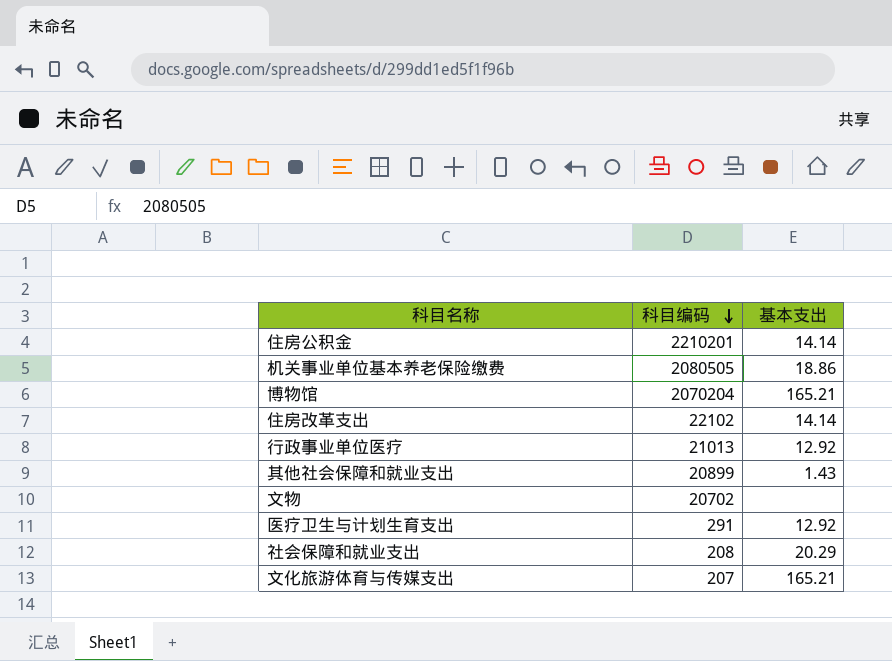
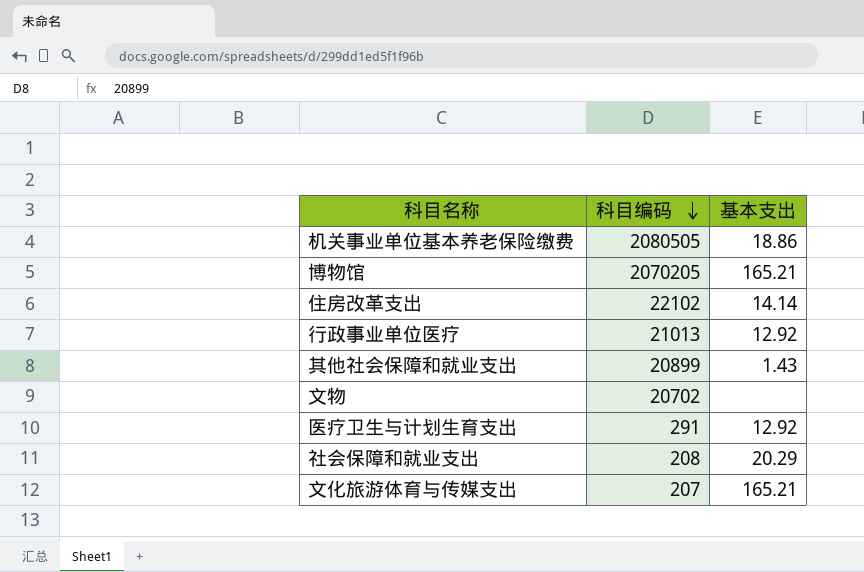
row 住房公积金: 2210201 | 14.14 -> none
博物馆 | 科目编码: 2070204 -> 2070205

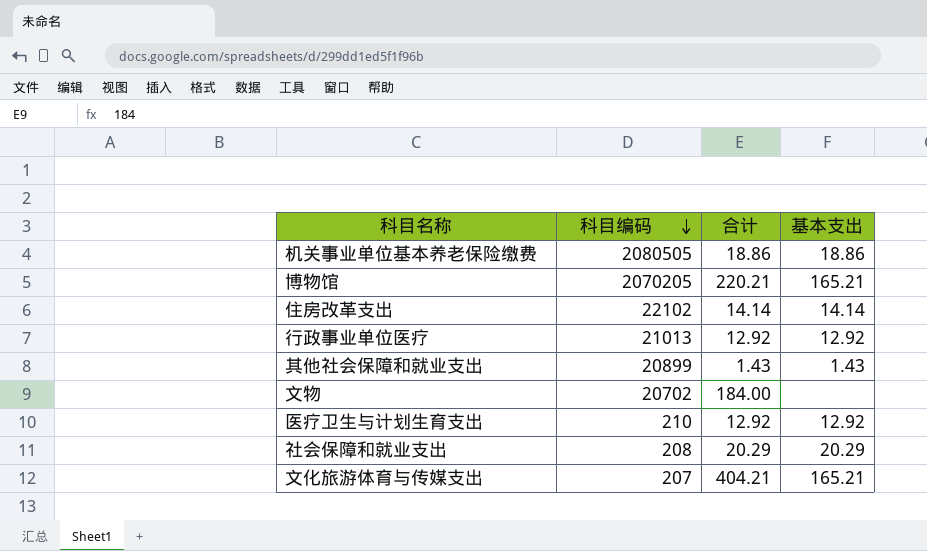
column 合计 | position: none -> 3
医疗卫生与计划生育支出 | 科目编码: 291 -> 210

